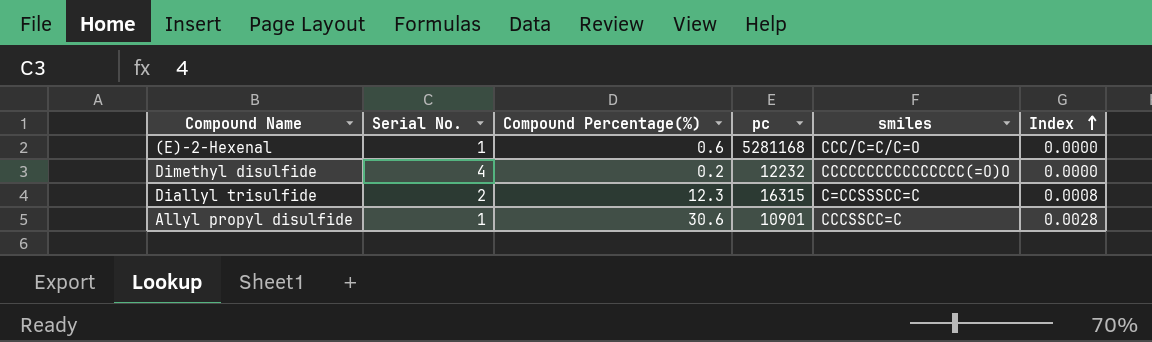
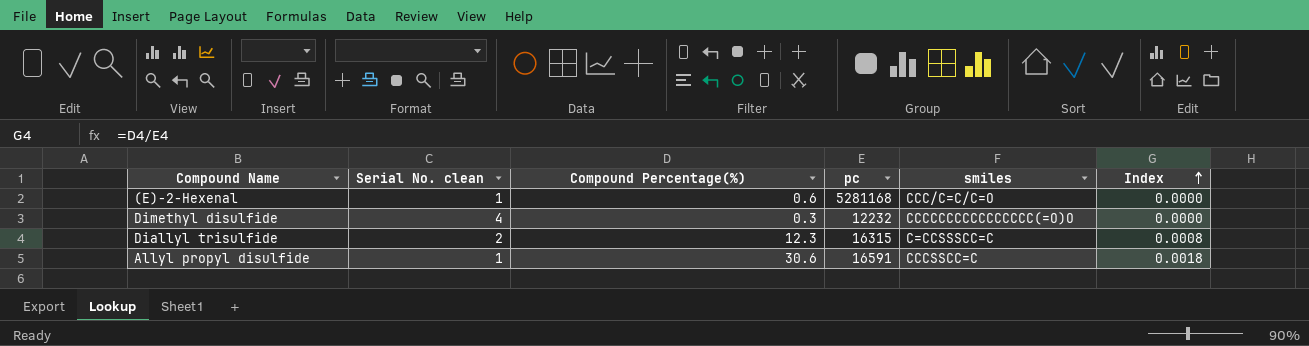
column name: Serial No. -> Serial No. clean
Dimethyl disulfide | Compound Percentage(%): 0.2 -> 0.3
Allyl propyl disulfide | pc: 10901 -> 16591
Allyl propyl disulfide | Index: 0.0028 -> 0.0018

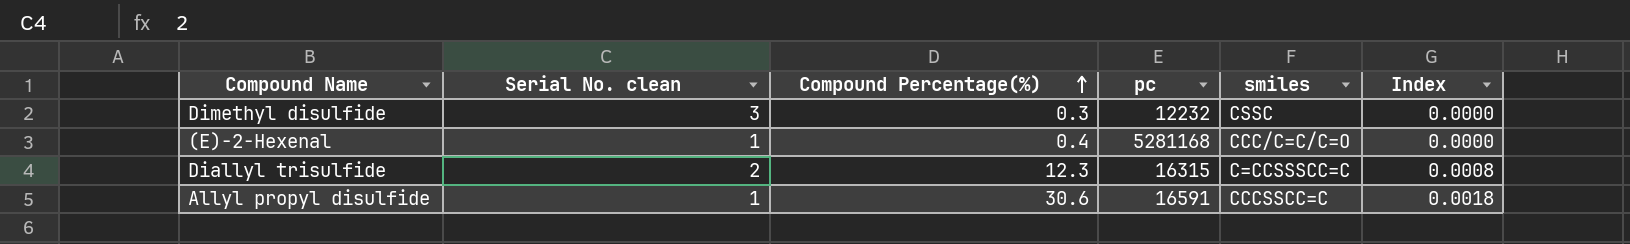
row order: Index ascending -> Compound Percentage(%) ascending
Dimethyl disulfide | Serial No. clean: 4 -> 3
Dimethyl disulfide | smiles: CCCCCCCCCCCCCCCC(=O)O -> CSSC
(E)-2-Hexenal | Compound Percentage(%): 0.6 -> 0.4

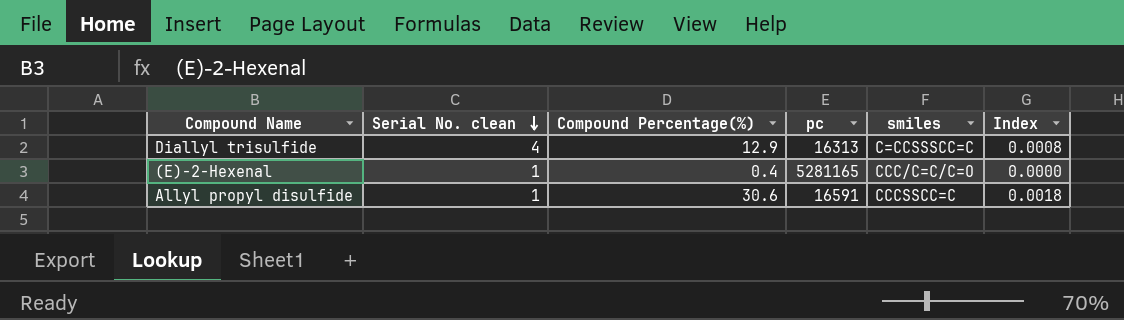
row order: Compound Percentage(%) ascending -> Serial No. clean descending
row Dimethyl disulfide: 3 | 0.3 | 12232 | CSSC | 0.0000 -> none
Diallyl trisulfide | Serial No. clean: 2 -> 4
Diallyl trisulfide | Compound Percentage(%): 12.3 -> 12.9
Diallyl trisulfide | pc: 16315 -> 16313
(E)-2-Hexenal | pc: 5281168 -> 5281165

